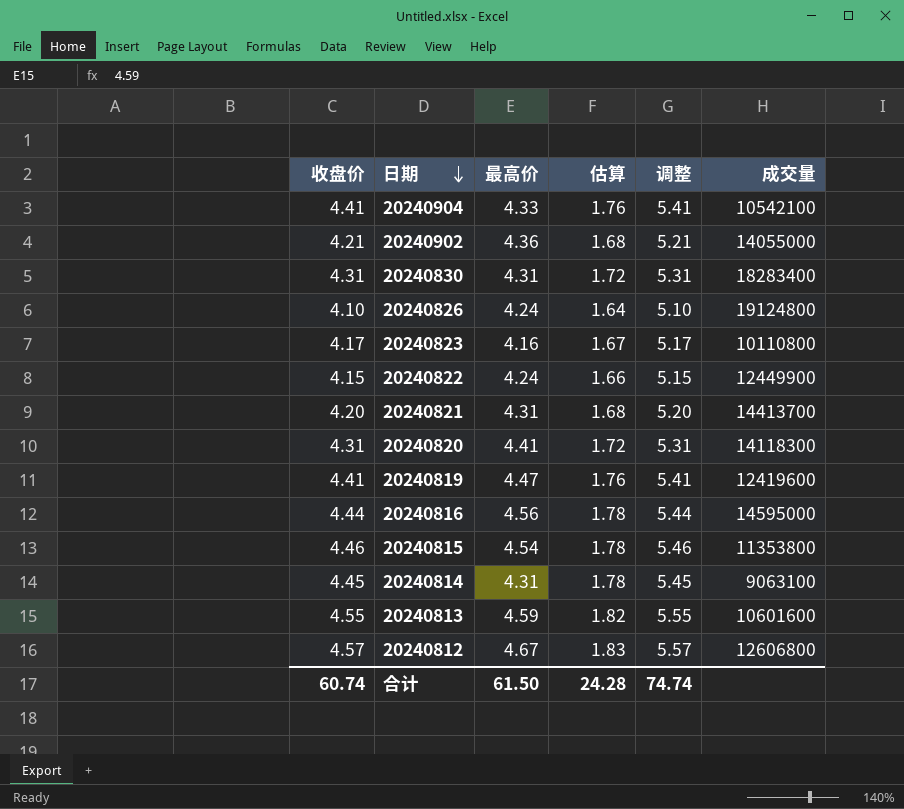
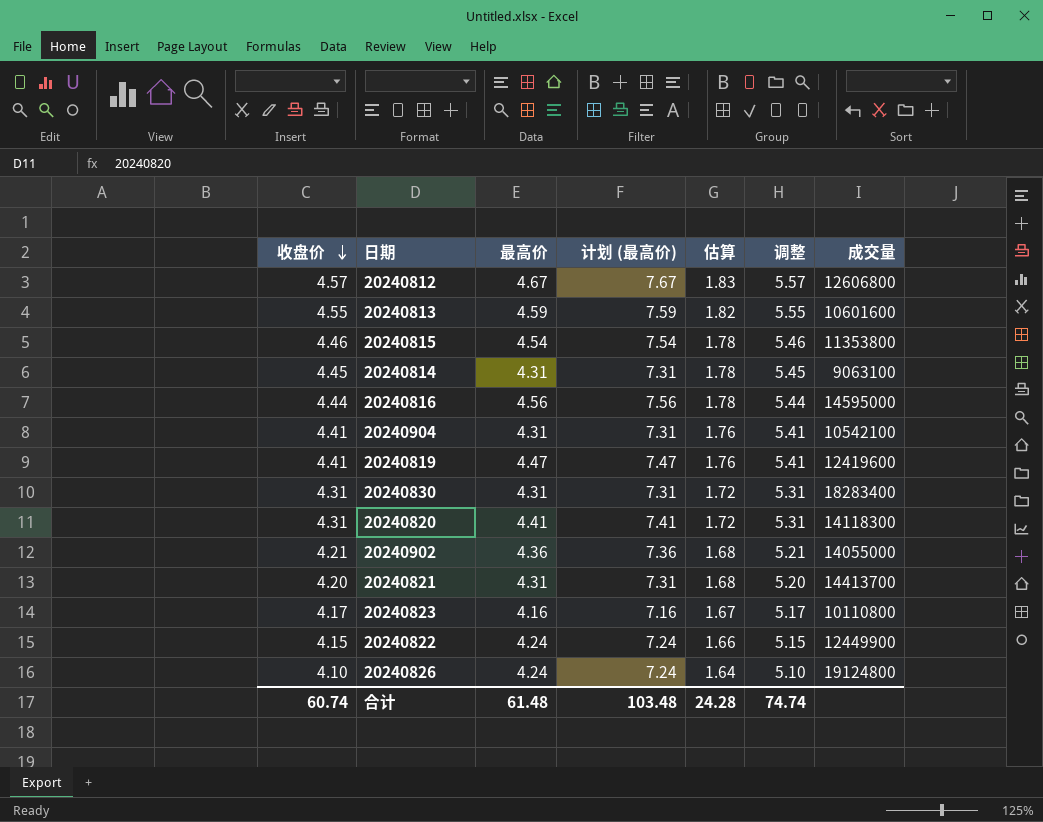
row order: 日期 descending -> 收盘价 descending
column 计划 (最高价) | formula: none -> [最高价] + 3
20240904 | 最高价: 4.33 -> 4.31
合计 | 最高价: 61.50 -> 61.48

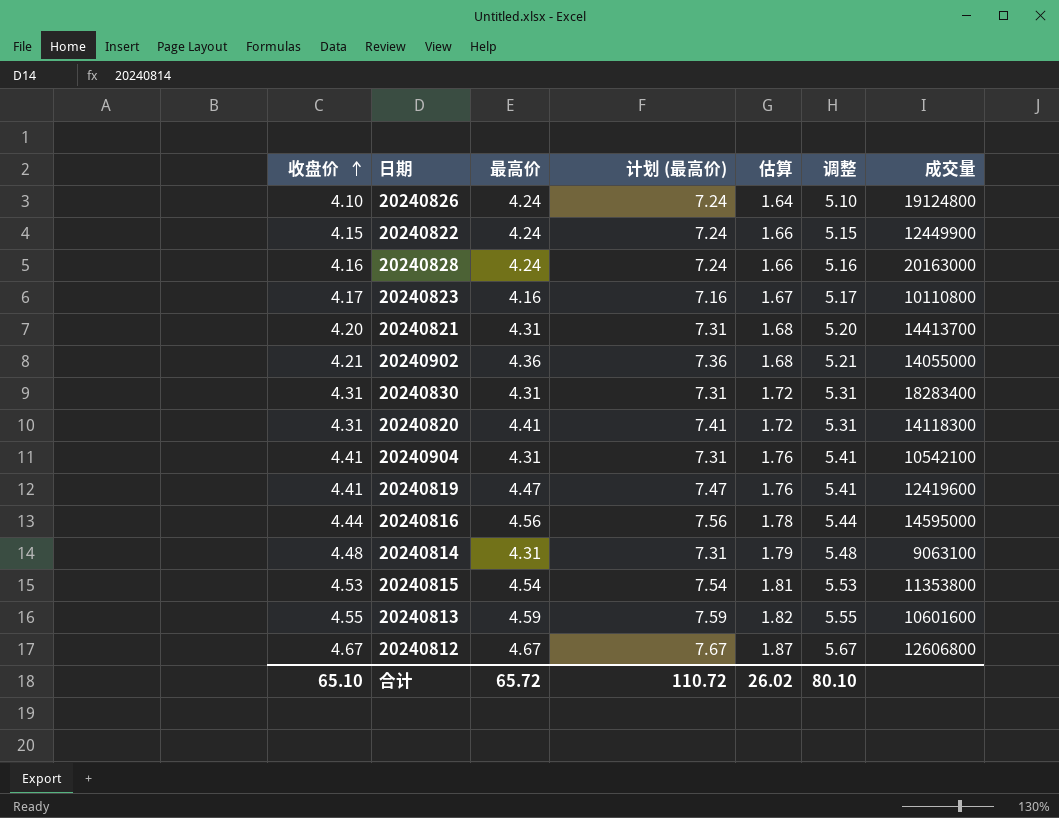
row order: 收盘价 descending -> 收盘价 ascending
row 20240828: none -> 4.16 | 4.24 | 7.24 | 1.66 | 5.16 | 20163000
20240814 | 收盘价: 4.45 -> 4.48
20240814 | 估算: 1.78 -> 1.79
20240814 | 调整: 5.45 -> 5.48
20240815 | 收盘价: 4.46 -> 4.53
20240815 | 估算: 1.78 -> 1.81
20240815 | 调整: 5.46 -> 5.53
20240812 | 收盘价: 4.57 -> 4.67
20240812 | 估算: 1.83 -> 1.87
20240812 | 调整: 5.57 -> 5.67
合计 | 收盘价: 60.74 -> 65.10
合计 | 最高价: 61.48 -> 65.72
合计 | 计划 (最高价): 103.48 -> 110.72
合计 | 估算: 24.28 -> 26.02
合计 | 调整: 74.74 -> 80.10

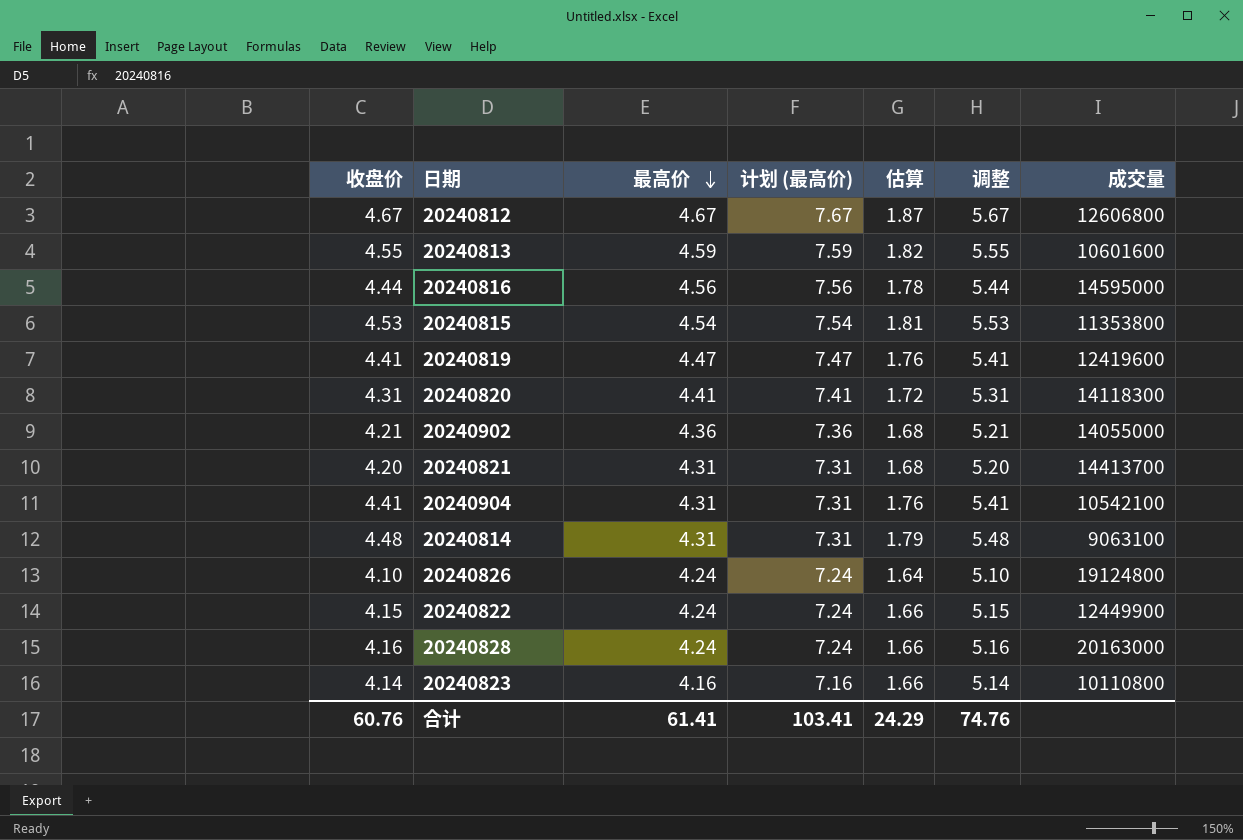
row order: 收盘价 ascending -> 最高价 descending
row 20240830: 4.31 | 4.31 | 7.31 | 1.72 | 5.31 | 18283400 -> none
20240823 | 收盘价: 4.17 -> 4.14
20240823 | 估算: 1.67 -> 1.66
20240823 | 调整: 5.17 -> 5.14
合计 | 收盘价: 65.10 -> 60.76
合计 | 最高价: 65.72 -> 61.41
合计 | 计划 (最高价): 110.72 -> 103.41
合计 | 估算: 26.02 -> 24.29
合计 | 调整: 80.10 -> 74.76

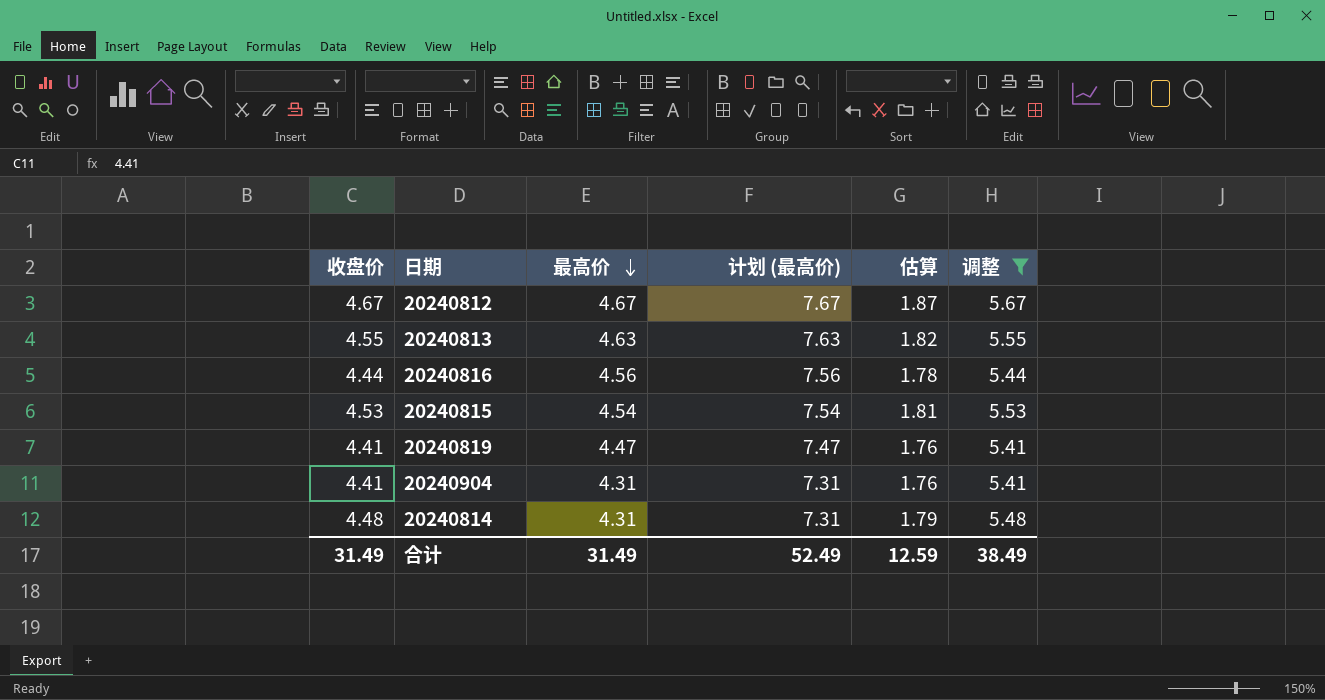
filter: none -> 调整 >= 5.41
column 成交量 | position: 7 -> none
20240813 | 最高价: 4.59 -> 4.63
20240813 | 计划 (最高价): 7.59 -> 7.63
合计 | 收盘价: 60.76 -> 31.49
合计 | 最高价: 61.41 -> 31.49
合计 | 计划 (最高价): 103.41 -> 52.49
合计 | 估算: 24.29 -> 12.59
合计 | 调整: 74.76 -> 38.49

